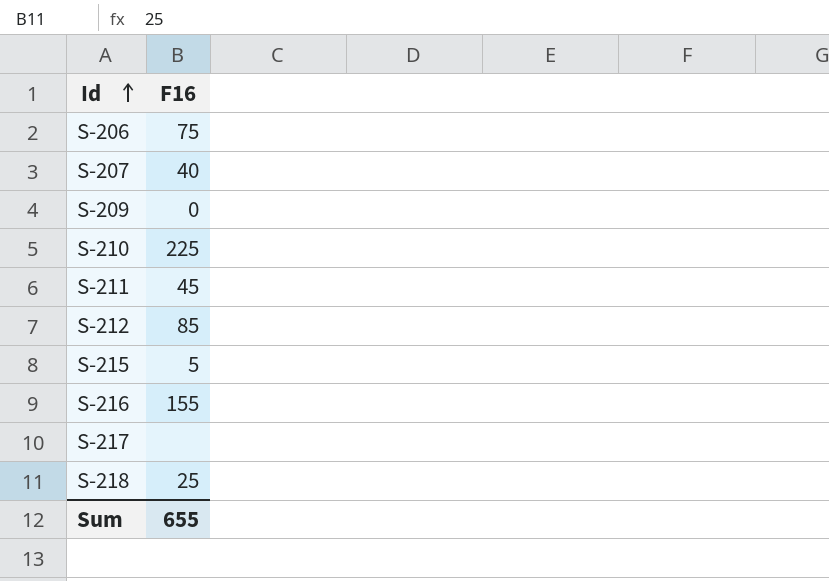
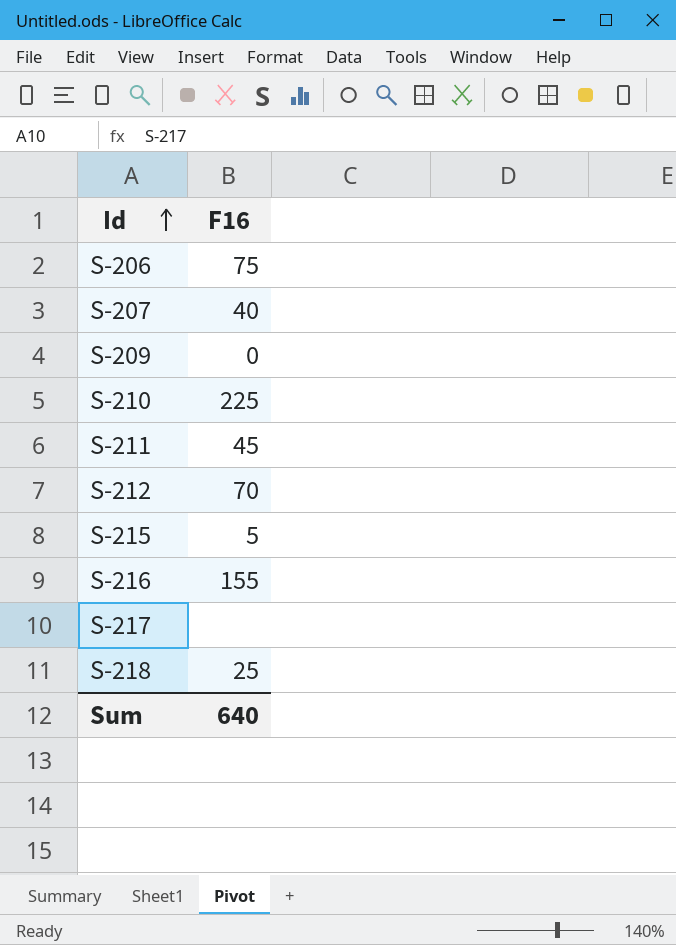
S-212 | F16: 85 -> 70
Sum | F16: 655 -> 640

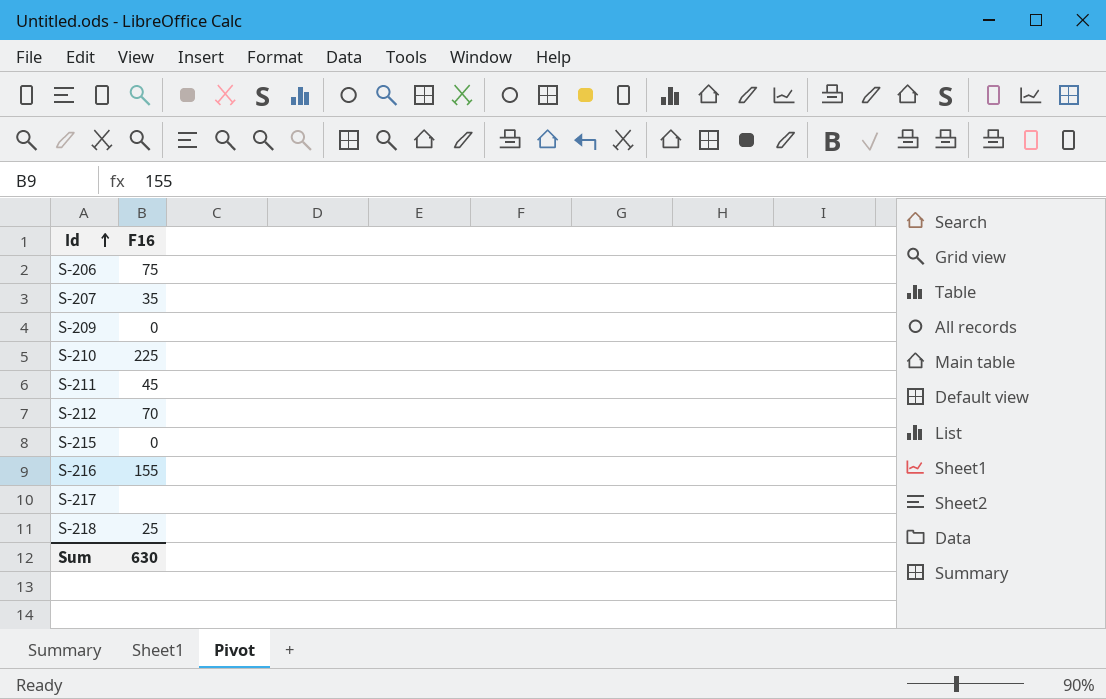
S-207 | F16: 40 -> 35
S-215 | F16: 5 -> 0
Sum | F16: 640 -> 630

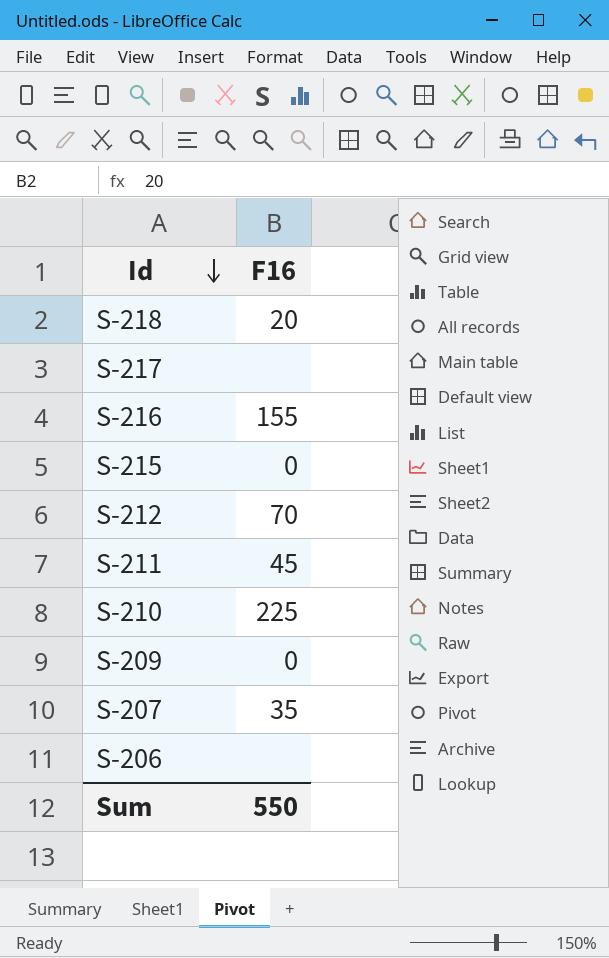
row order: Id ascending -> Id descending
S-218 | F16: 25 -> 20
S-206 | F16: 75 -> none
Sum | F16: 630 -> 550

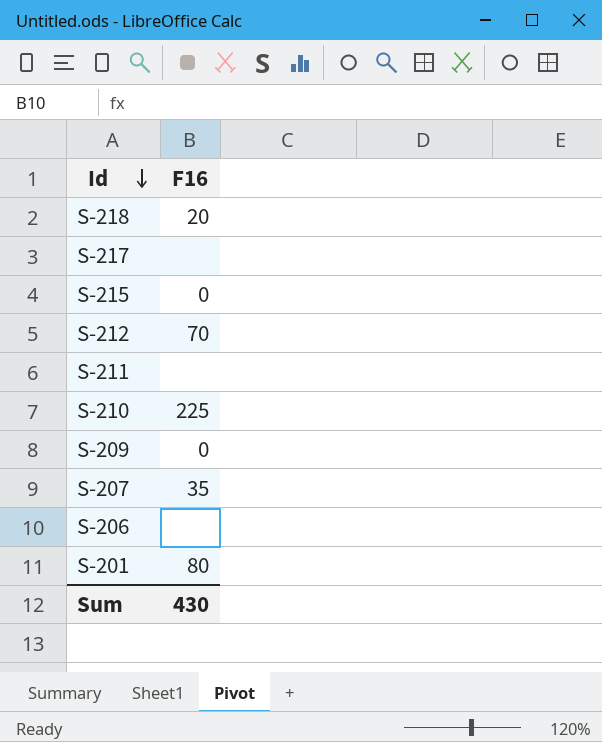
row S-216: 155 -> none
S-211 | F16: 45 -> none
row S-201: none -> 80
Sum | F16: 550 -> 430

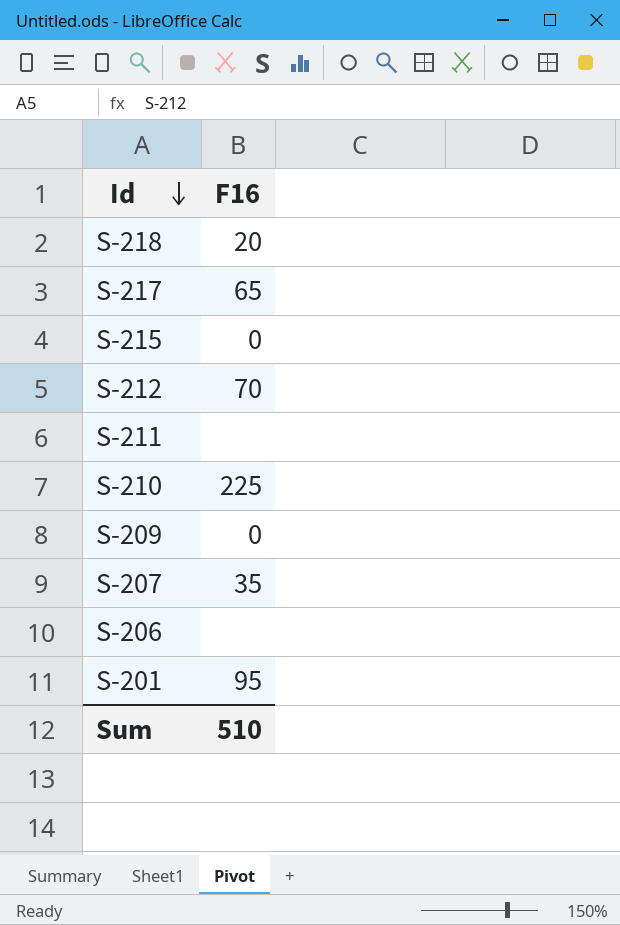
S-217 | F16: none -> 65
S-201 | F16: 80 -> 95
Sum | F16: 430 -> 510

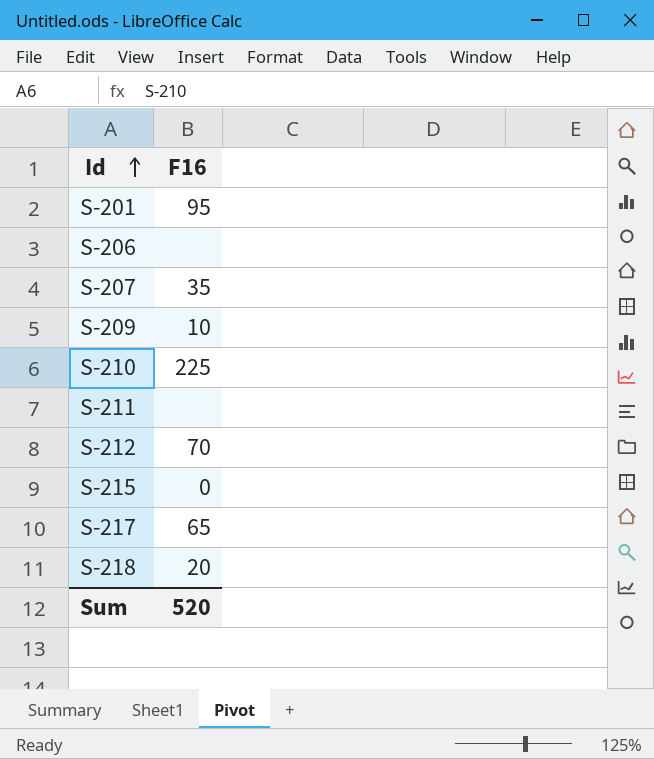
row order: Id descending -> Id ascending
S-209 | F16: 0 -> 10
Sum | F16: 510 -> 520

